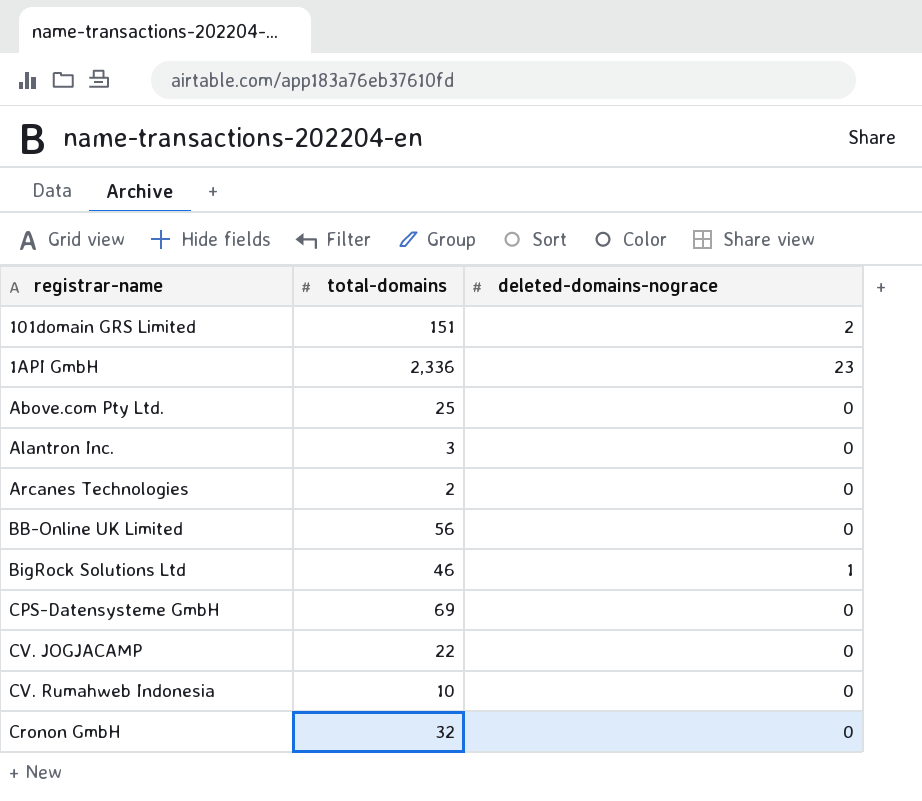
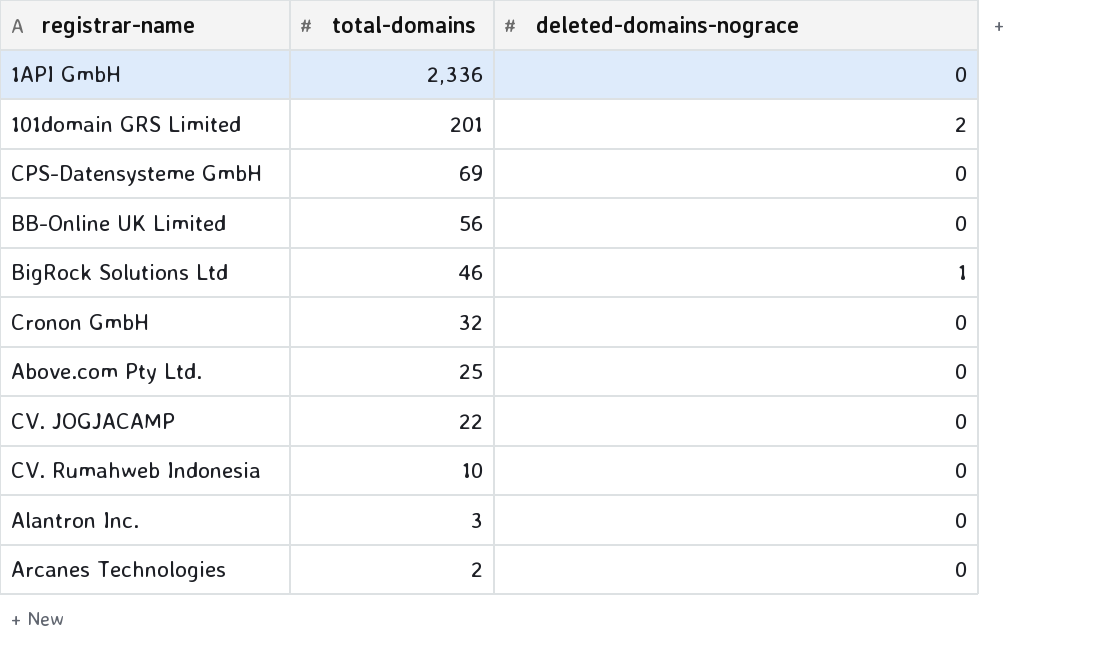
row order: none -> total-domains descending
1API GmbH | deleted-domains-nograce: 23 -> 0
101domain GRS Limited | total-domains: 151 -> 201

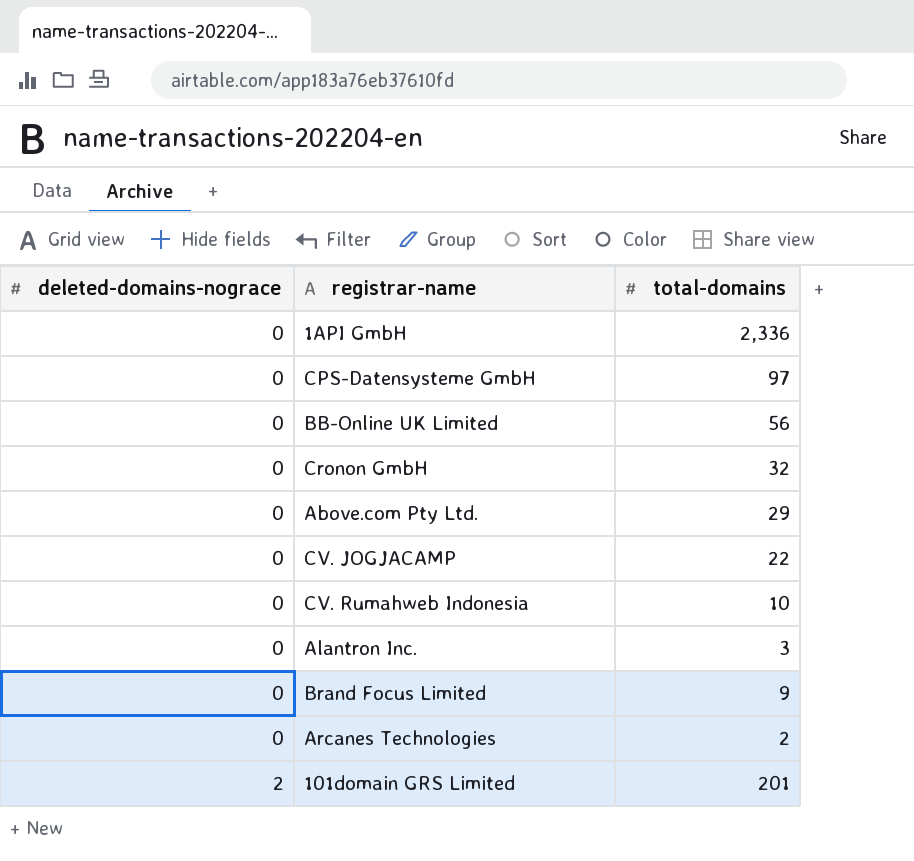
row order: total-domains descending -> deleted-domains-nograce ascending
column deleted-domains-nograce | position: 3 -> 1
row BigRock Solutions Ltd: 46 | 1 -> none
CPS-Datensysteme GmbH | total-domains: 69 -> 97
Above.com Pty Ltd. | total-domains: 25 -> 29
row Brand Focus Limited: none -> 0 | 9

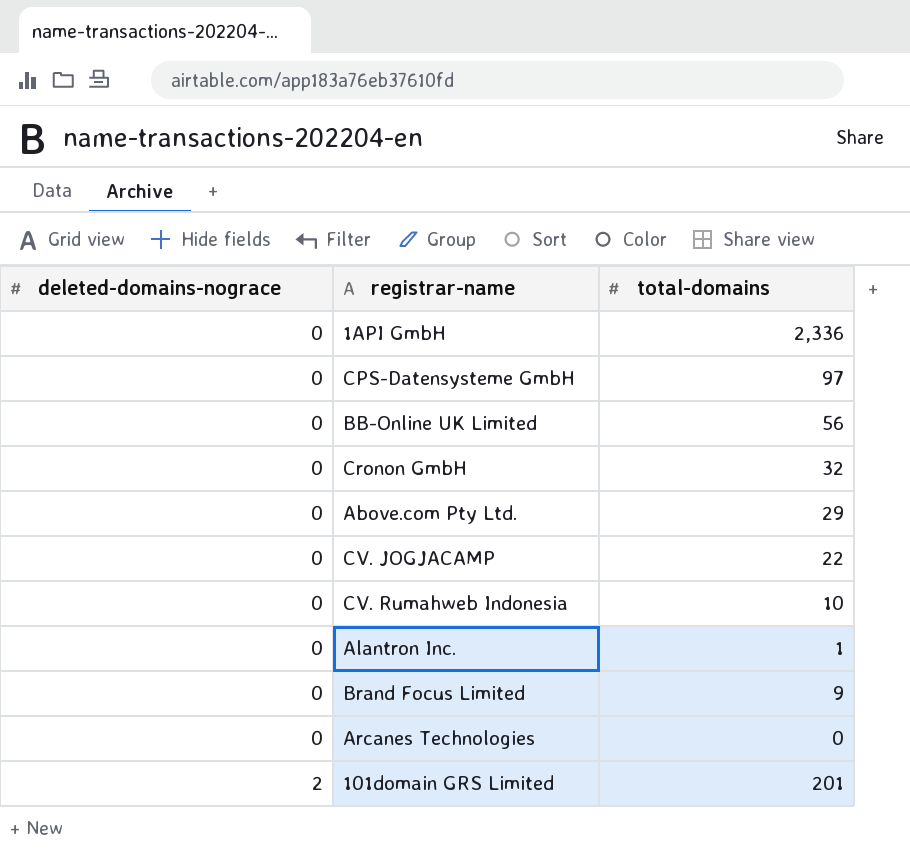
Alantron Inc. | total-domains: 3 -> 1
Arcanes Technologies | total-domains: 2 -> 0

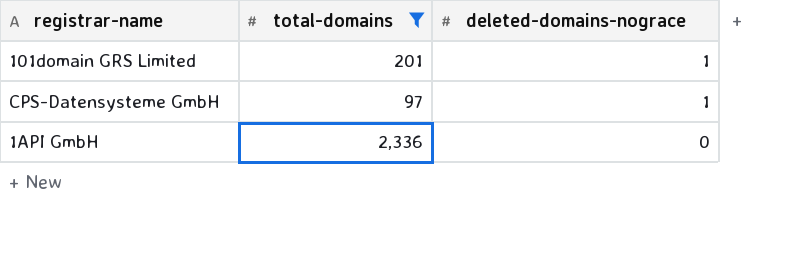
filter: none -> total-domains >= 97
row order: deleted-domains-nograce ascending -> deleted-domains-nograce descending
column deleted-domains-nograce | position: 1 -> 3
101domain GRS Limited | deleted-domains-nograce: 2 -> 1
CPS-Datensysteme GmbH | deleted-domains-nograce: 0 -> 1

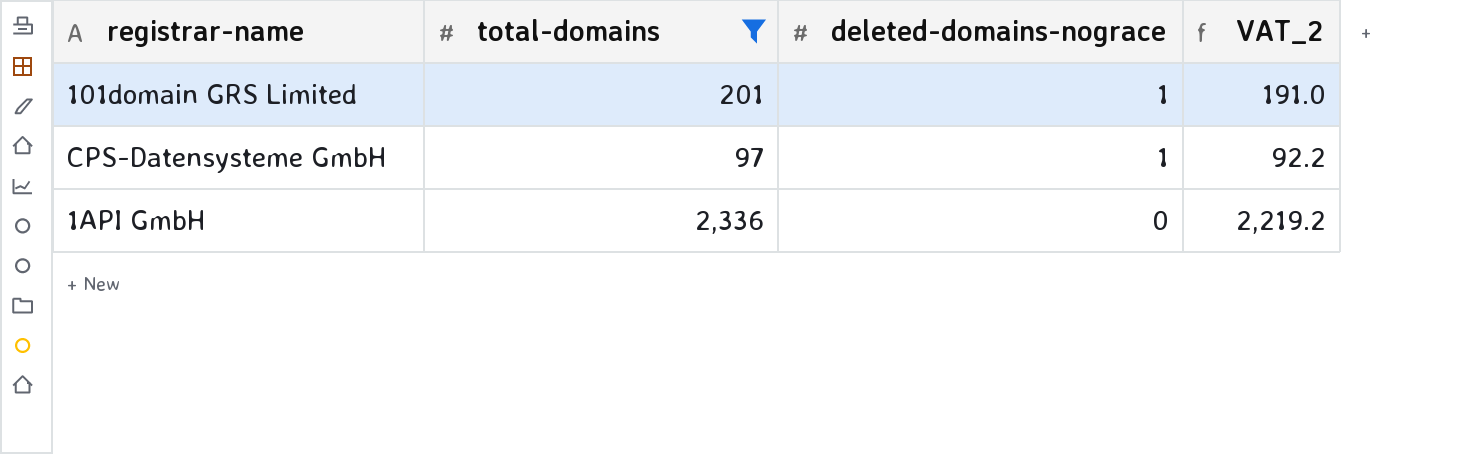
column VAT_2 | formula: none -> [total-domains] * 0.95

